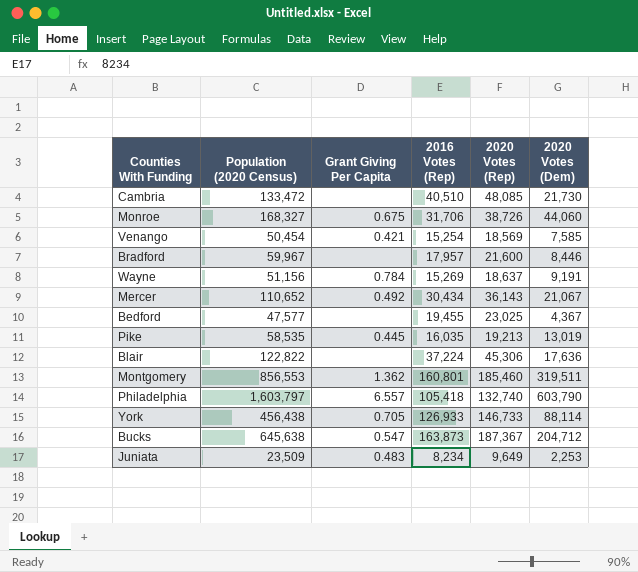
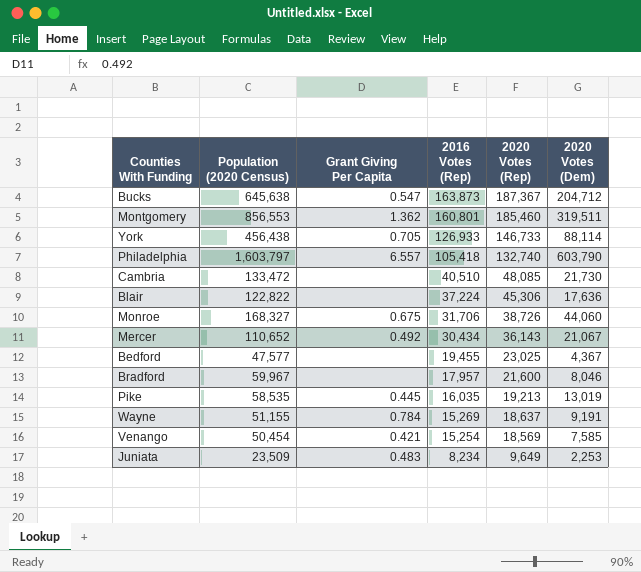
row order: none -> 2016 Votes (Rep) descending
Bradford | 2020 Votes (Dem): 8,446 -> 8,046
Wayne | Population (2020 Census): 51,156 -> 51,155

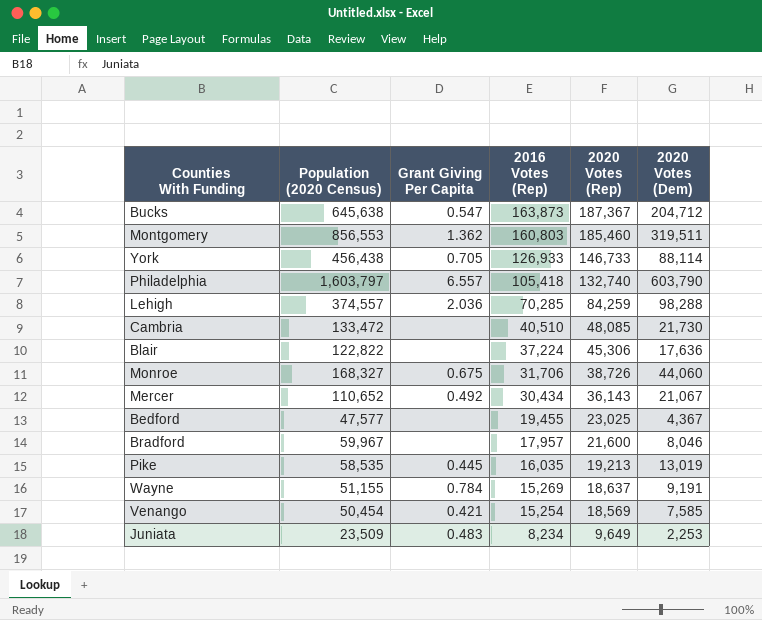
Montgomery | 2016 Votes (Rep): 160,801 -> 160,803
row Lehigh: none -> 374,557 | 2.036 | 70,285 | 84,259 | 98,288

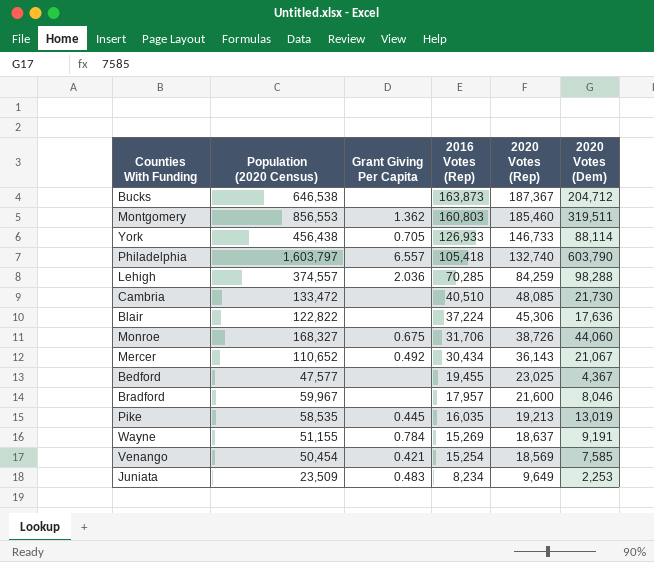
Bucks | Population (2020 Census): 645,638 -> 646,538
Bucks | Grant Giving Per Capita: 0.547 -> none

